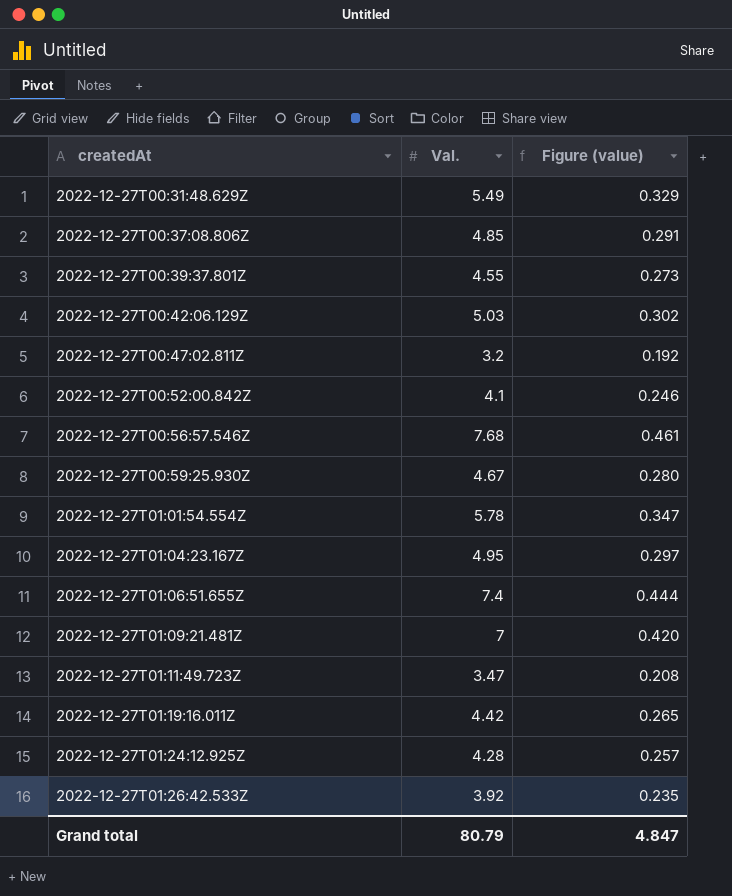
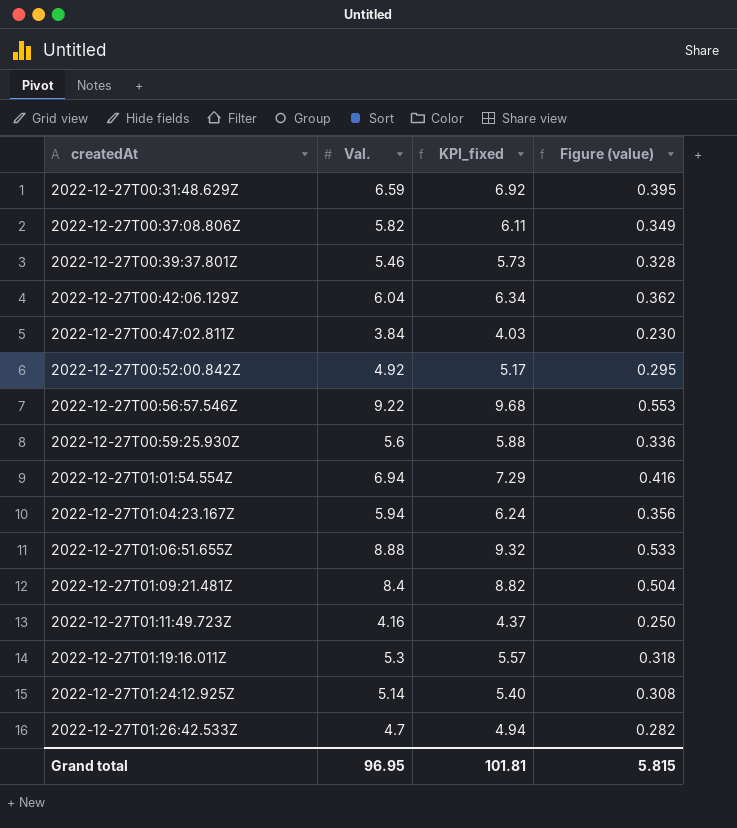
column KPI_fixed | formula: none -> [Val.] * 1.05
2022-12-27T00:31:48.629Z | Val.: 5.49 -> 6.59
2022-12-27T00:31:48.629Z | Figure (value): 0.329 -> 0.395
2022-12-27T00:37:08.806Z | Val.: 4.85 -> 5.82
2022-12-27T00:37:08.806Z | Figure (value): 0.291 -> 0.349
2022-12-27T00:39:37.801Z | Val.: 4.55 -> 5.46
2022-12-27T00:39:37.801Z | Figure (value): 0.273 -> 0.328
2022-12-27T00:42:06.129Z | Val.: 5.03 -> 6.04
2022-12-27T00:42:06.129Z | Figure (value): 0.302 -> 0.362
2022-12-27T00:47:02.811Z | Val.: 3.2 -> 3.84
2022-12-27T00:47:02.811Z | Figure (value): 0.192 -> 0.230
2022-12-27T00:52:00.842Z | Val.: 4.1 -> 4.92
2022-12-27T00:52:00.842Z | Figure (value): 0.246 -> 0.295
2022-12-27T00:56:57.546Z | Val.: 7.68 -> 9.22
2022-12-27T00:56:57.546Z | Figure (value): 0.461 -> 0.553
2022-12-27T00:59:25.930Z | Val.: 4.67 -> 5.6
2022-12-27T00:59:25.930Z | Figure (value): 0.280 -> 0.336
2022-12-27T01:01:54.554Z | Val.: 5.78 -> 6.94
2022-12-27T01:01:54.554Z | Figure (value): 0.347 -> 0.416
2022-12-27T01:04:23.167Z | Val.: 4.95 -> 5.94
2022-12-27T01:04:23.167Z | Figure (value): 0.297 -> 0.356
2022-12-27T01:06:51.655Z | Val.: 7.4 -> 8.88
2022-12-27T01:06:51.655Z | Figure (value): 0.444 -> 0.533
2022-12-27T01:09:21.481Z | Val.: 7 -> 8.4
2022-12-27T01:09:21.481Z | Figure (value): 0.420 -> 0.504
2022-12-27T01:11:49.723Z | Val.: 3.47 -> 4.16
2022-12-27T01:11:49.723Z | Figure (value): 0.208 -> 0.250
2022-12-27T01:19:16.011Z | Val.: 4.42 -> 5.3
2022-12-27T01:19:16.011Z | Figure (value): 0.265 -> 0.318
2022-12-27T01:24:12.925Z | Val.: 4.28 -> 5.14
2022-12-27T01:24:12.925Z | Figure (value): 0.257 -> 0.308
2022-12-27T01:26:42.533Z | Val.: 3.92 -> 4.7
2022-12-27T01:26:42.533Z | Figure (value): 0.235 -> 0.282
Grand total | Val.: 80.79 -> 96.95
Grand total | Figure (value): 4.847 -> 5.815

